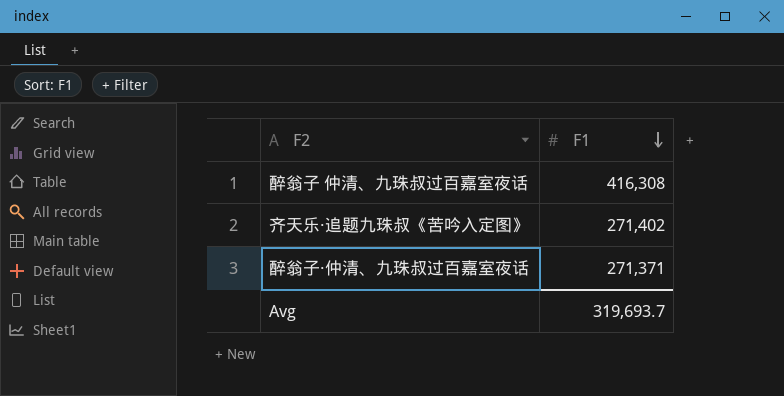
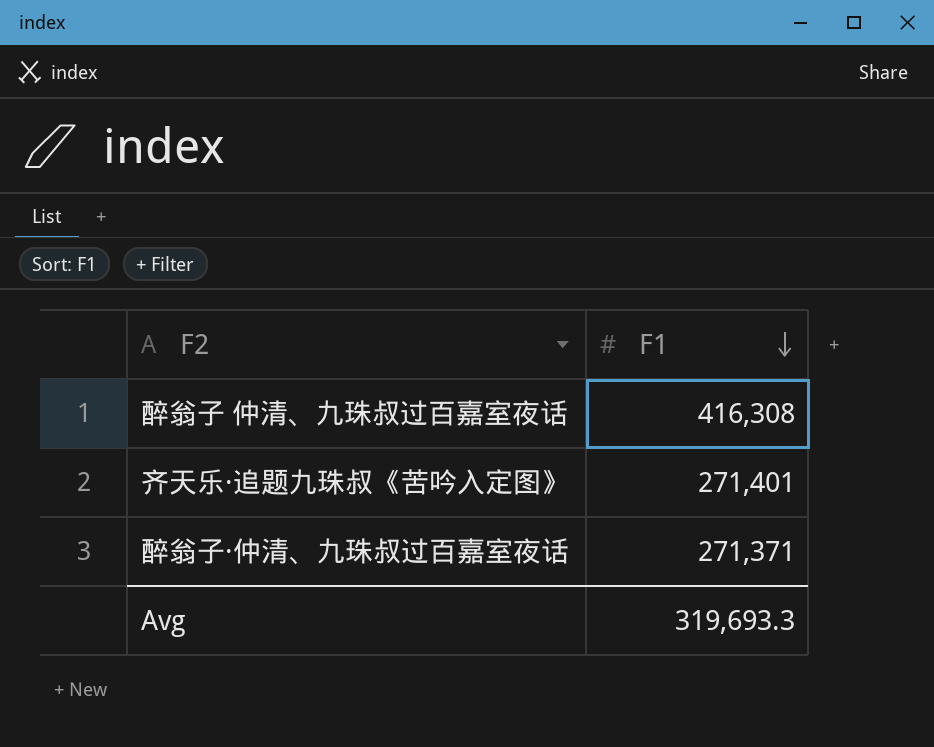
齐天乐·追题九珠叔《苦吟入定图》 | F1: 271,402 -> 271,401
Avg | F1: 319,693.7 -> 319,693.3

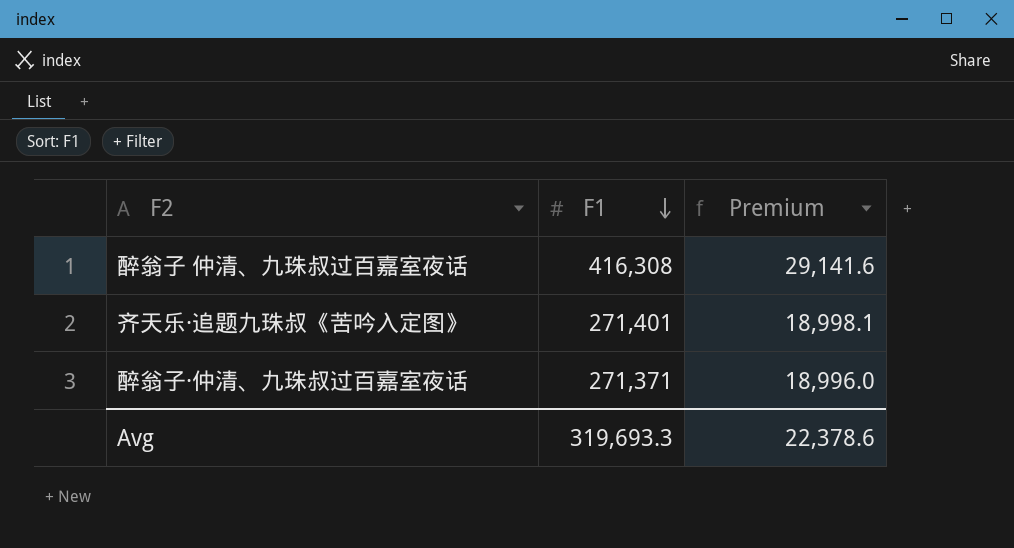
column Premium | formula: none -> [F1] * 0.07

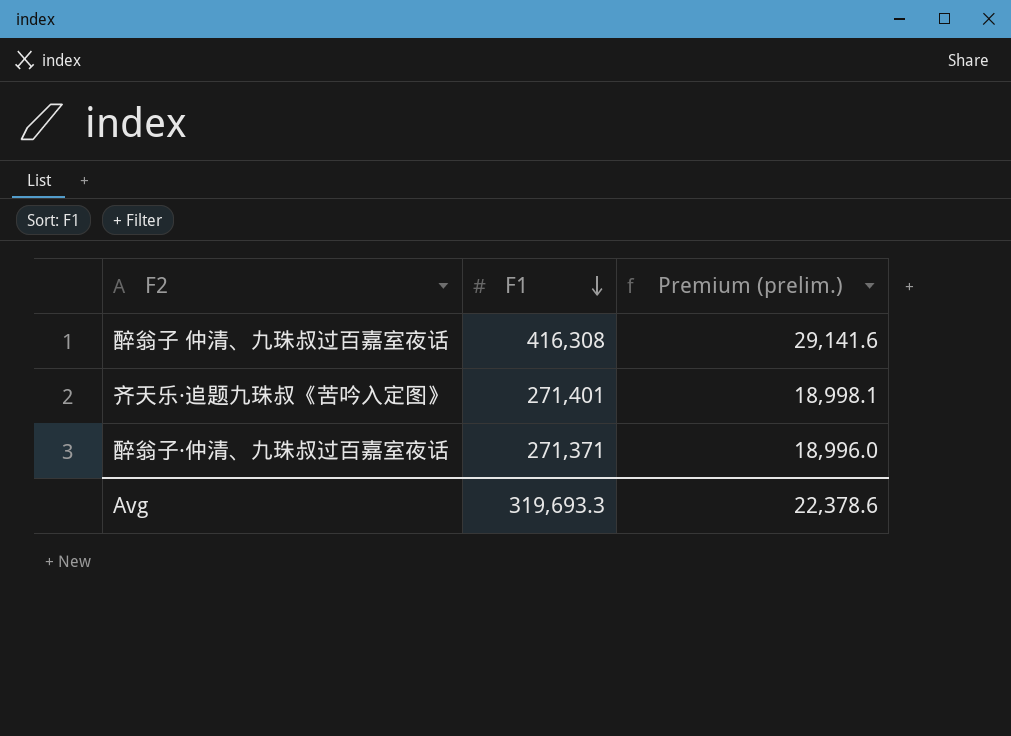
column name: Premium -> Premium (prelim.)

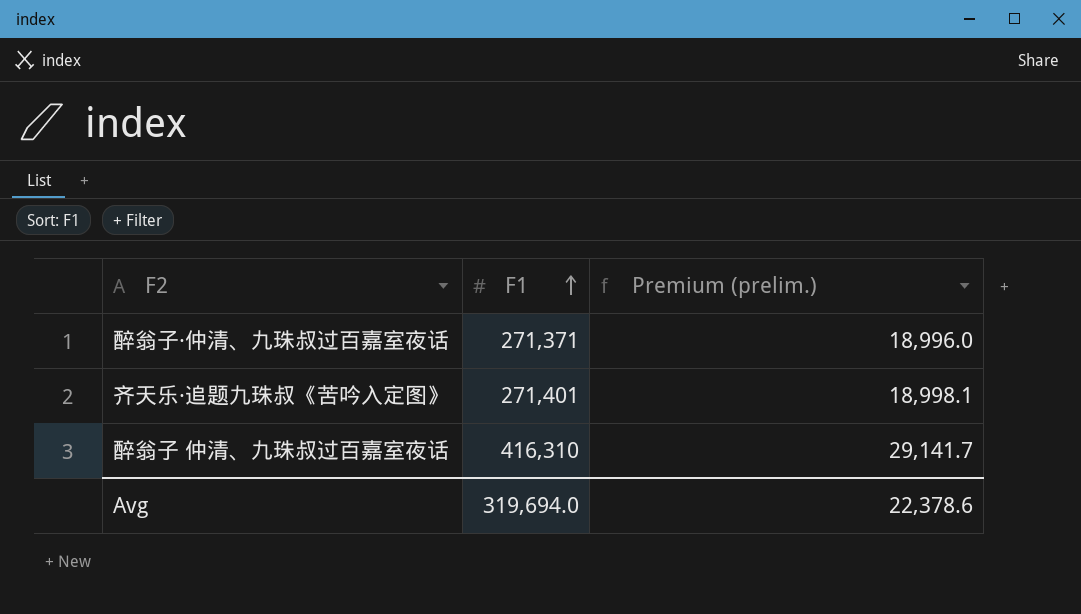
row order: F1 descending -> F1 ascending
醉翁子 仲清、九珠叔过百嘉室夜话 | F1: 416,308 -> 416,310
醉翁子 仲清、九珠叔过百嘉室夜话 | Premium (prelim.): 29,141.6 -> 29,141.7
Avg | F1: 319,693.3 -> 319,694.0

